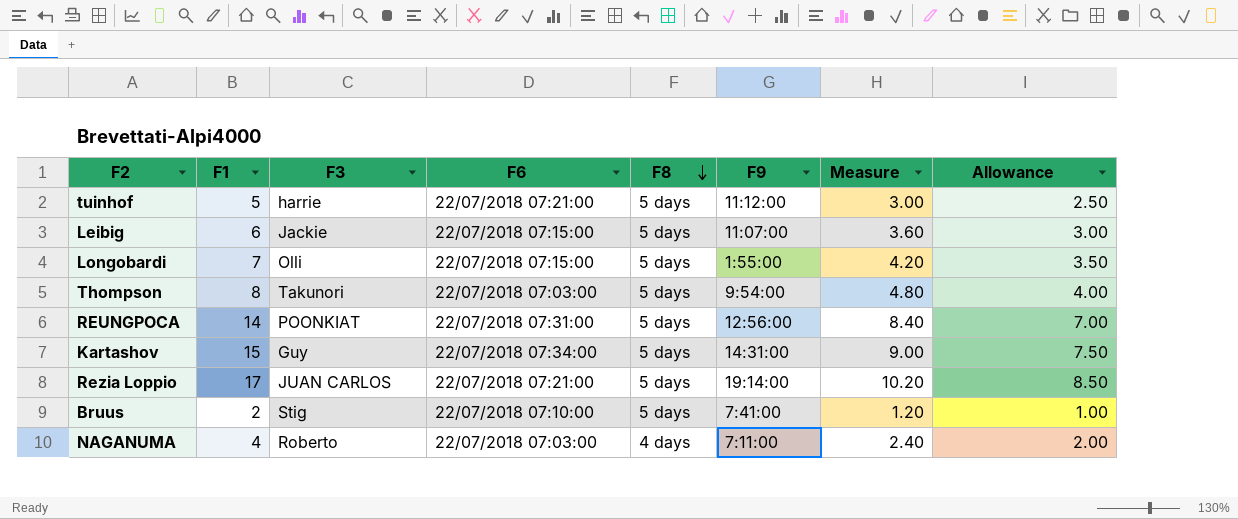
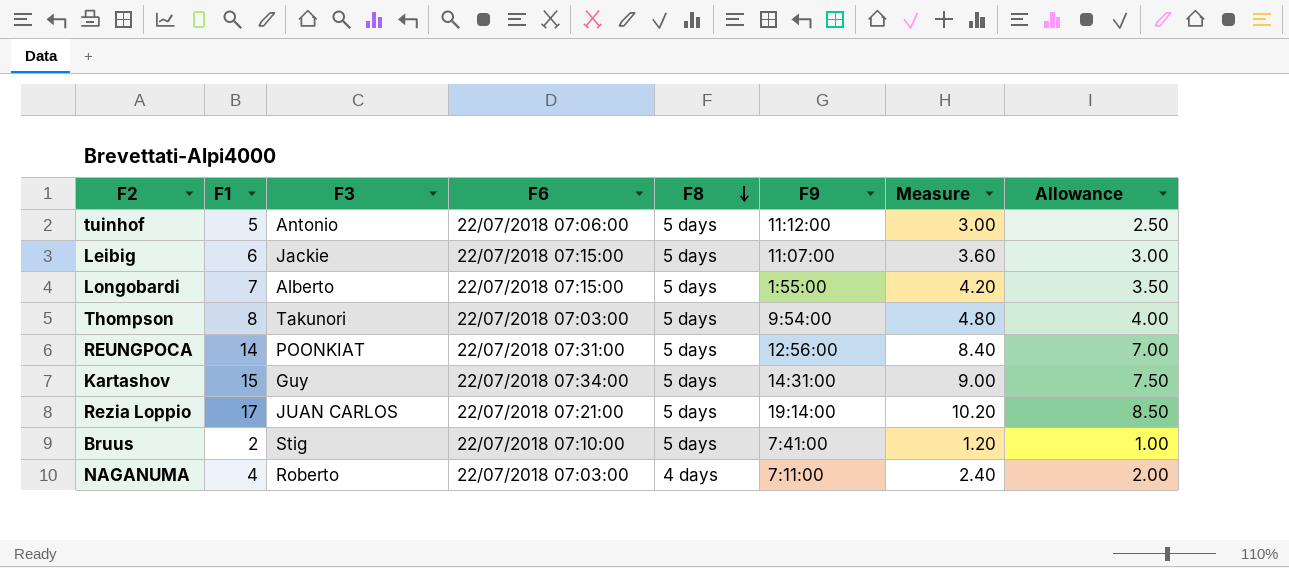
tuinhof | F3: harrie -> Antonio
tuinhof | F6: 22/07/2018 07:21:00 -> 22/07/2018 07:06:00
Longobardi | F3: Olli -> Alberto

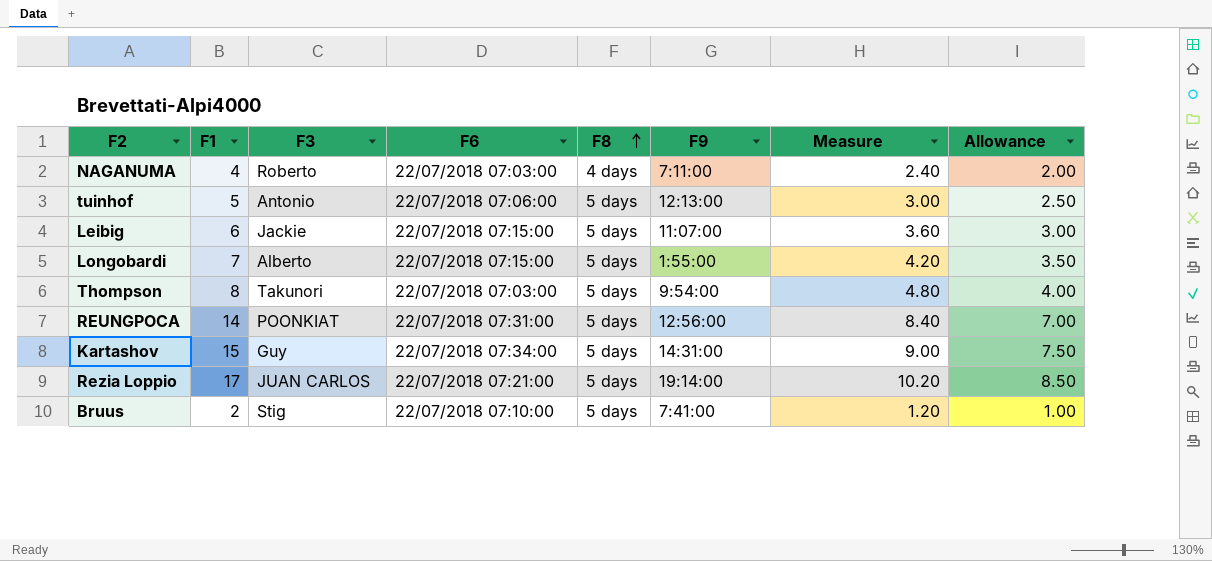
row order: F8 descending -> F8 ascending
tuinhof | F9: 11:12:00 -> 12:13:00

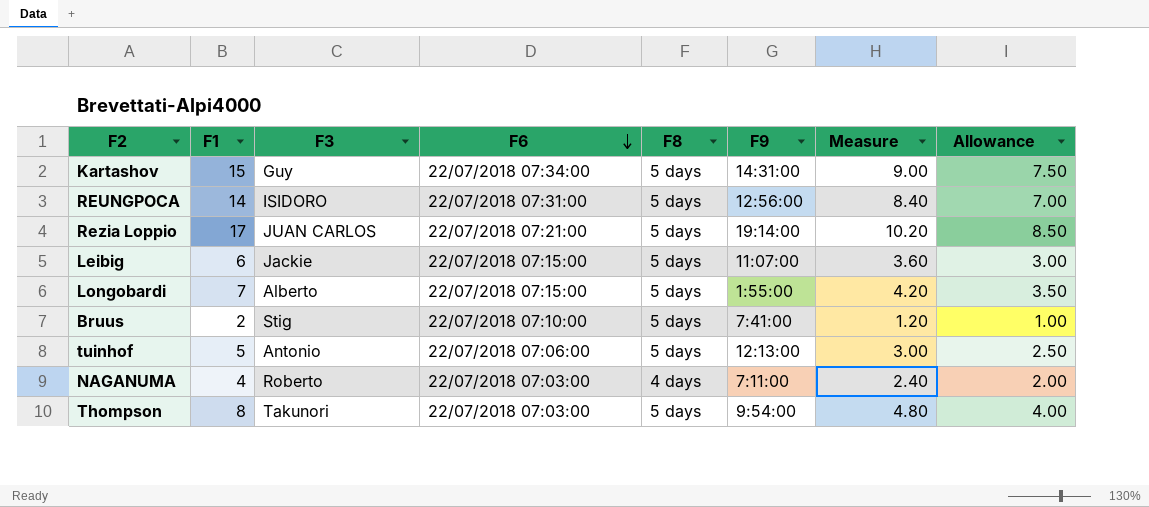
row order: F8 ascending -> F6 descending
REUNGPOCA | F3: POONKIAT -> ISIDORO

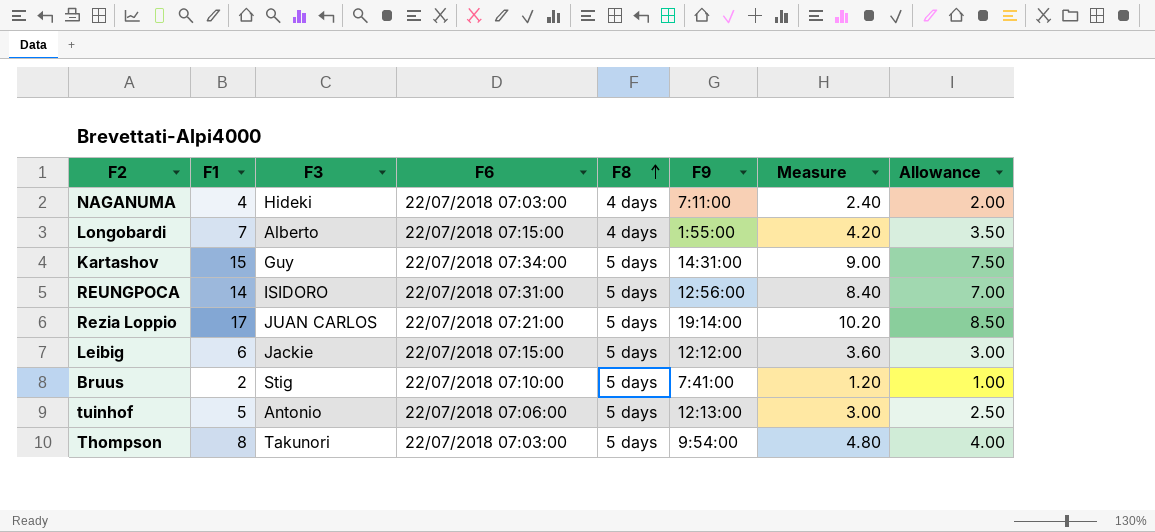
row order: F6 descending -> F8 ascending
NAGANUMA | F3: Roberto -> Hideki
Longobardi | F8: 5 days -> 4 days
Leibig | F9: 11:07:00 -> 12:12:00

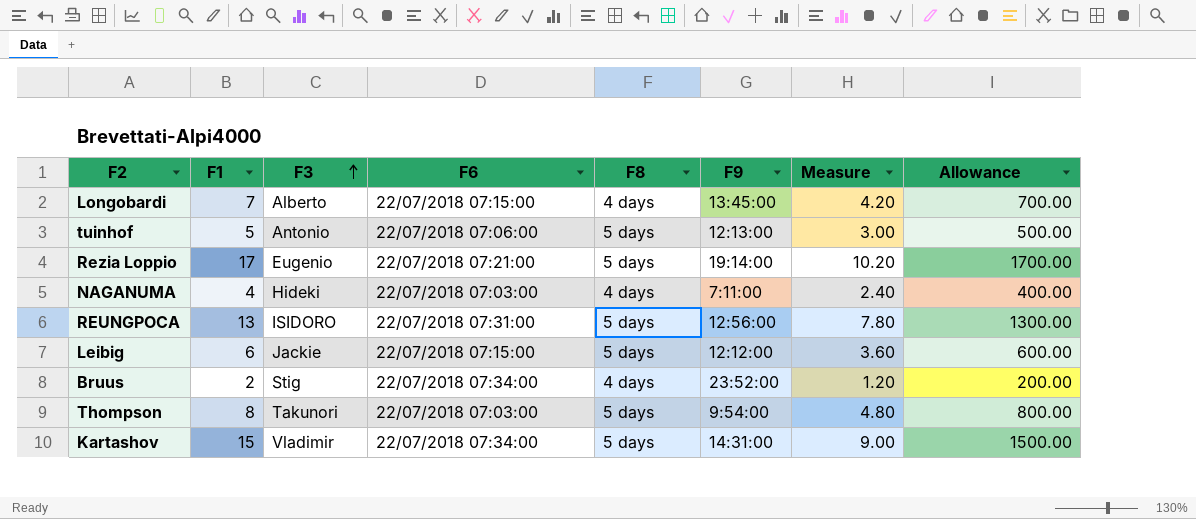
row order: F8 ascending -> F3 ascending
column Allowance | formula: [F1] * 0.5 -> [F1] * 100
Longobardi | F9: 1:55:00 -> 13:45:00
Rezia Loppio | F3: JUAN CARLOS -> Eugenio
REUNGPOCA | F1: 14 -> 13
REUNGPOCA | Measure: 8.40 -> 7.80
Bruus | F6: 22/07/2018 07:10:00 -> 22/07/2018 07:34:00
Bruus | F8: 5 days -> 4 days
Bruus | F9: 7:41:00 -> 23:52:00
Kartashov | F3: Guy -> Vladimir

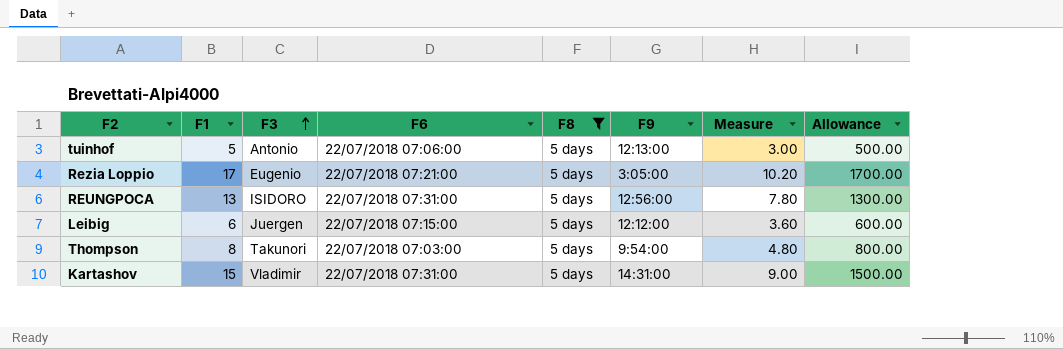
filter: none -> F8 = 5 days
Rezia Loppio | F9: 19:14:00 -> 3:05:00
Leibig | F3: Jackie -> Juergen
Kartashov | F6: 22/07/2018 07:34:00 -> 22/07/2018 07:31:00

